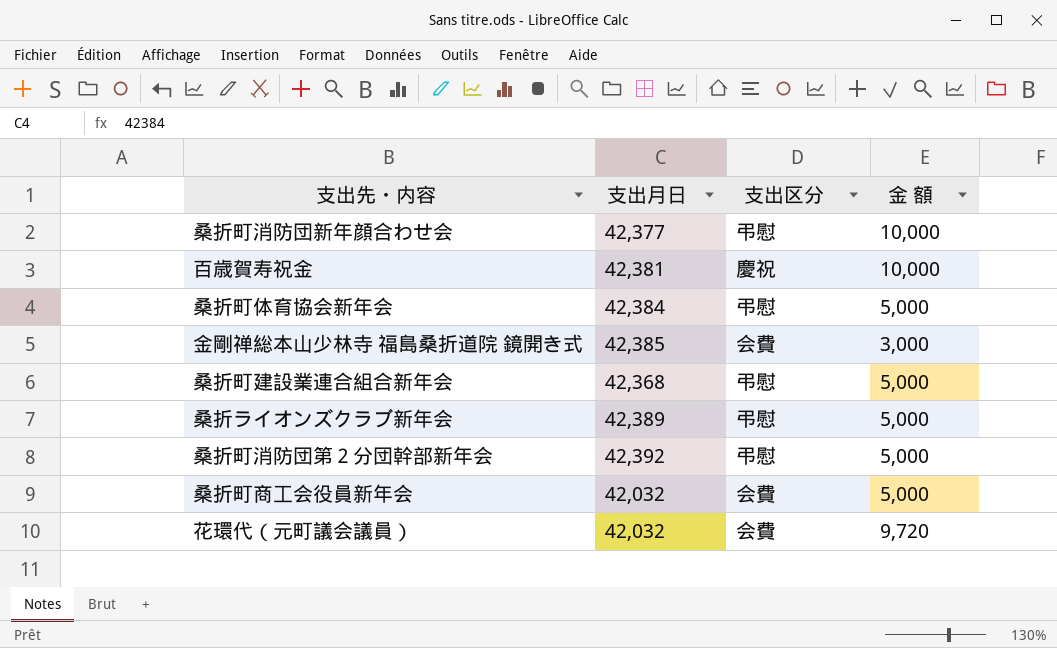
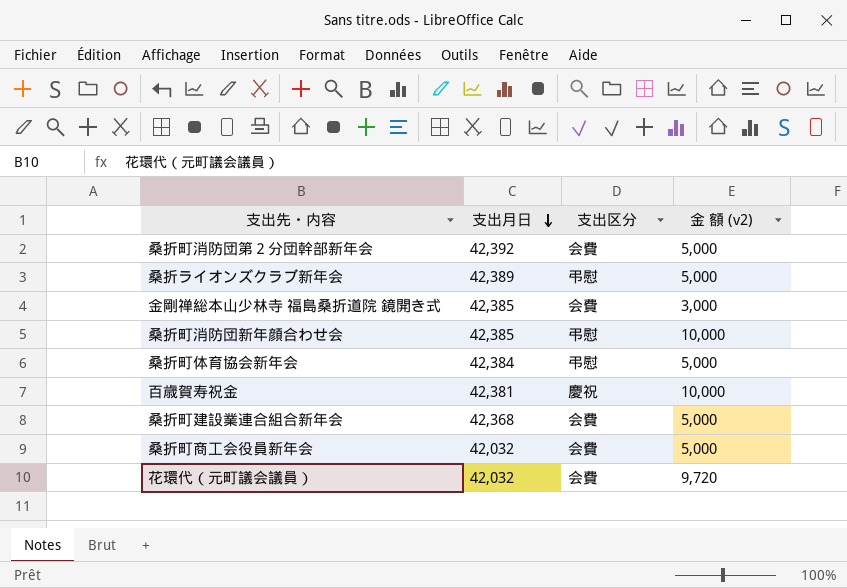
row order: none -> 支出月日 descending
column name: 金 額 -> 金 額 (v2)
桑折町消防団第２分団幹部新年会 | 支出区分: 弔慰 -> 会費
桑折町消防団新年顔合わせ会 | 支出月日: 42,377 -> 42,385
桑折町建設業連合組合新年会 | 支出区分: 弔慰 -> 会費

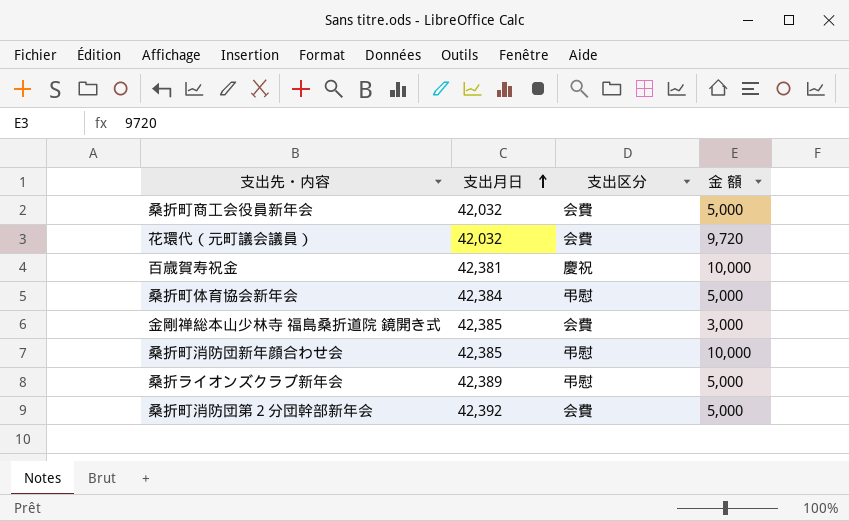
row order: 支出月日 descending -> 支出月日 ascending
column name: 金 額 (v2) -> 金 額
row 桑折町建設業連合組合新年会: 42,368 | 会費 | 5,000 -> none

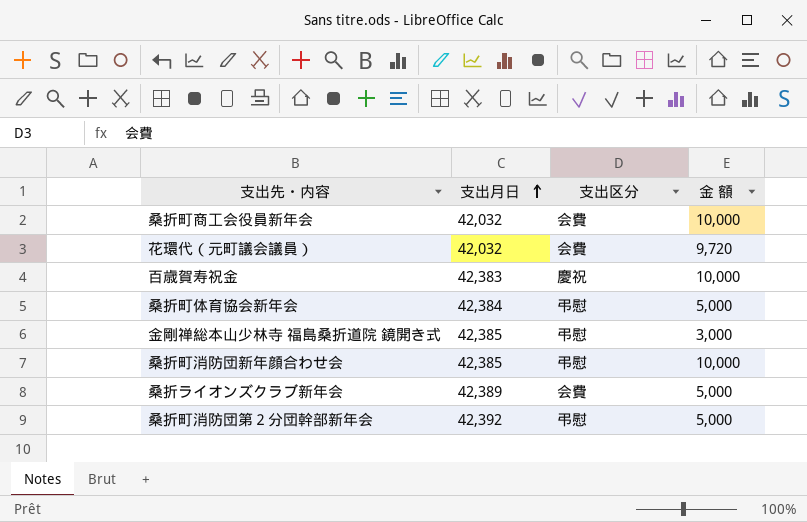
桑折町商工会役員新年会 | 金 額: 5,000 -> 10,000
百歳賀寿祝金 | 支出月日: 42,381 -> 42,383
金剛禅総本山少林寺 福島桑折道院 鏡開き式 | 支出区分: 会費 -> 弔慰
桑折ライオンズクラブ新年会 | 支出区分: 弔慰 -> 会費
桑折町消防団第２分団幹部新年会 | 支出区分: 会費 -> 弔慰

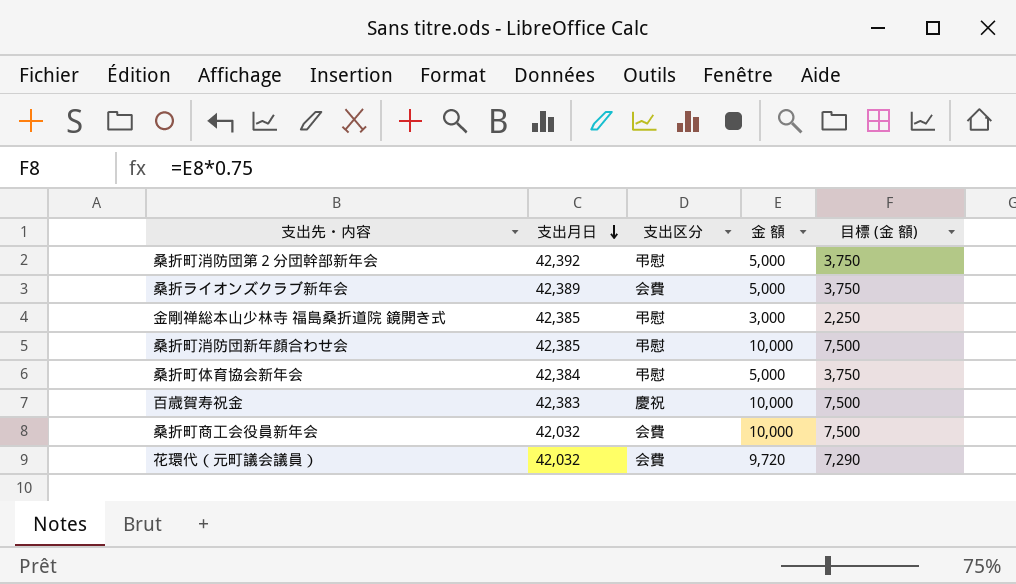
row order: 支出月日 ascending -> 支出月日 descending
column 目標 (金 額) | formula: none -> [金 額] * 0.75

